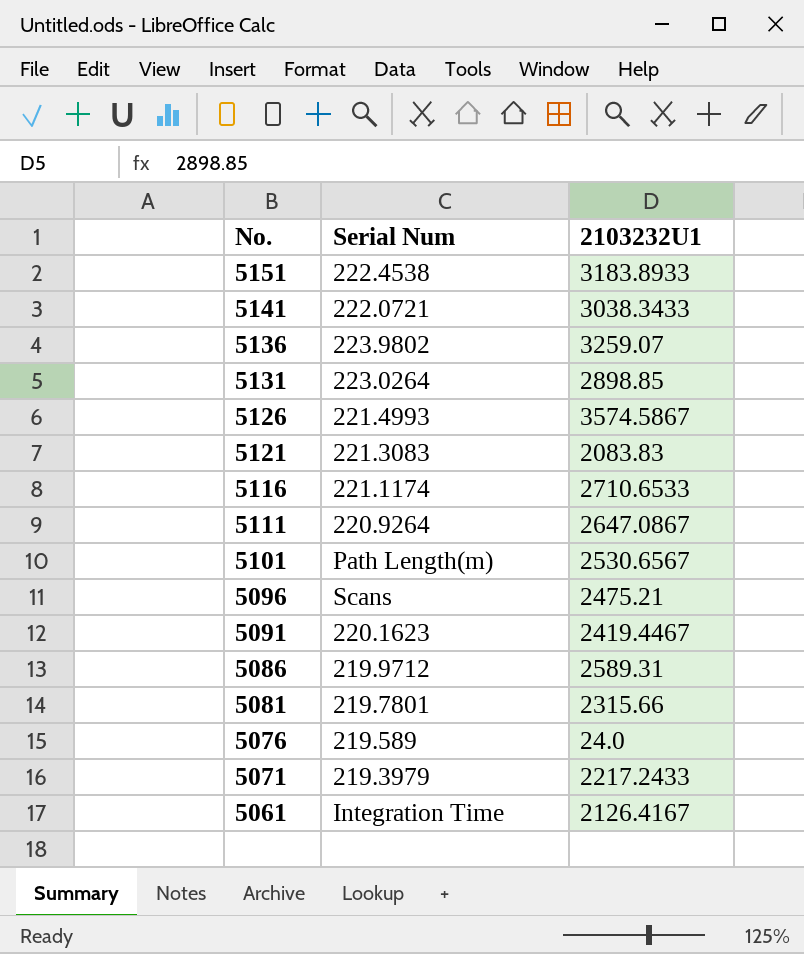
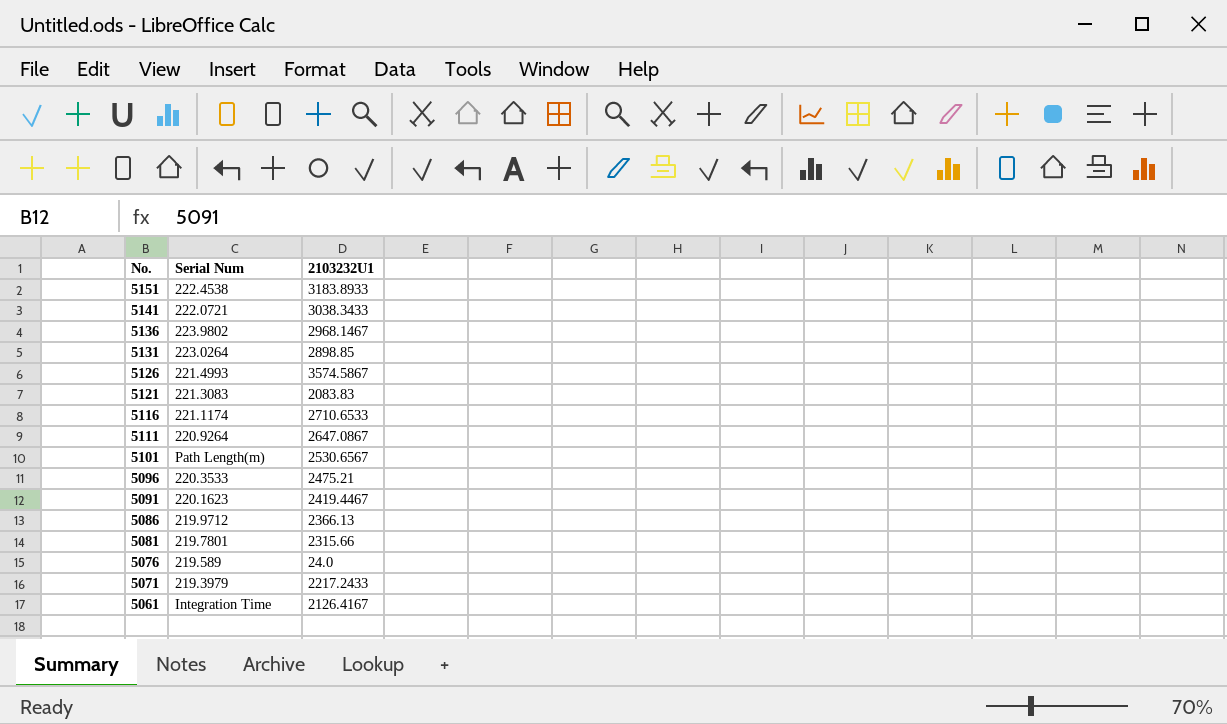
5136 | 2103232U1: 3259.07 -> 2968.1467
5096 | Serial Num: Scans -> 220.3533
5086 | 2103232U1: 2589.31 -> 2366.13

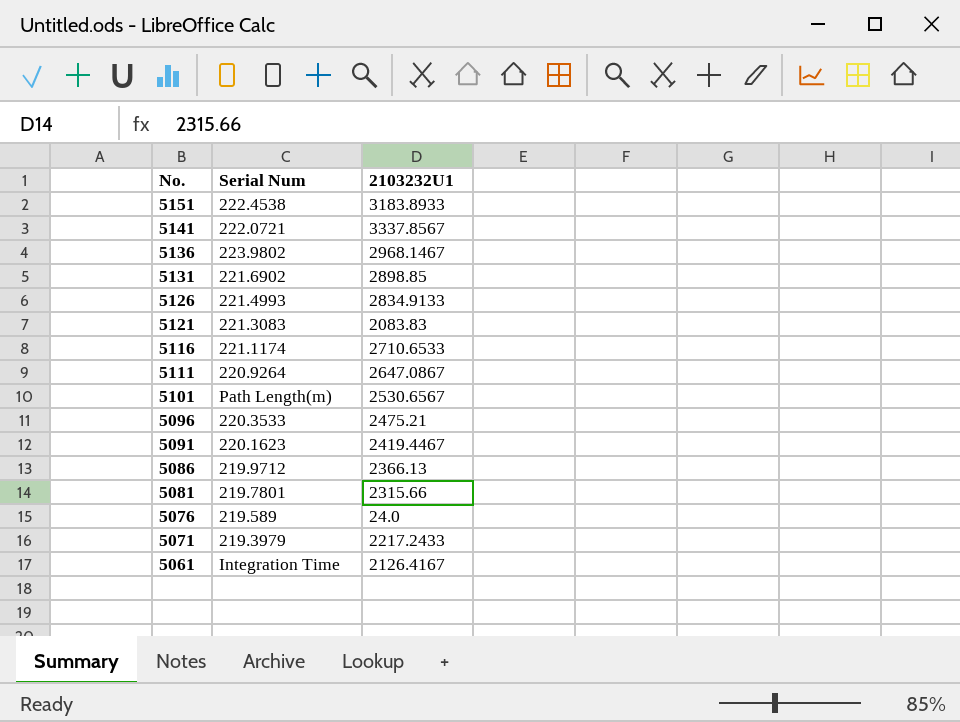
5141 | 2103232U1: 3038.3433 -> 3337.8567
5131 | Serial Num: 223.0264 -> 221.6902
5126 | 2103232U1: 3574.5867 -> 2834.9133

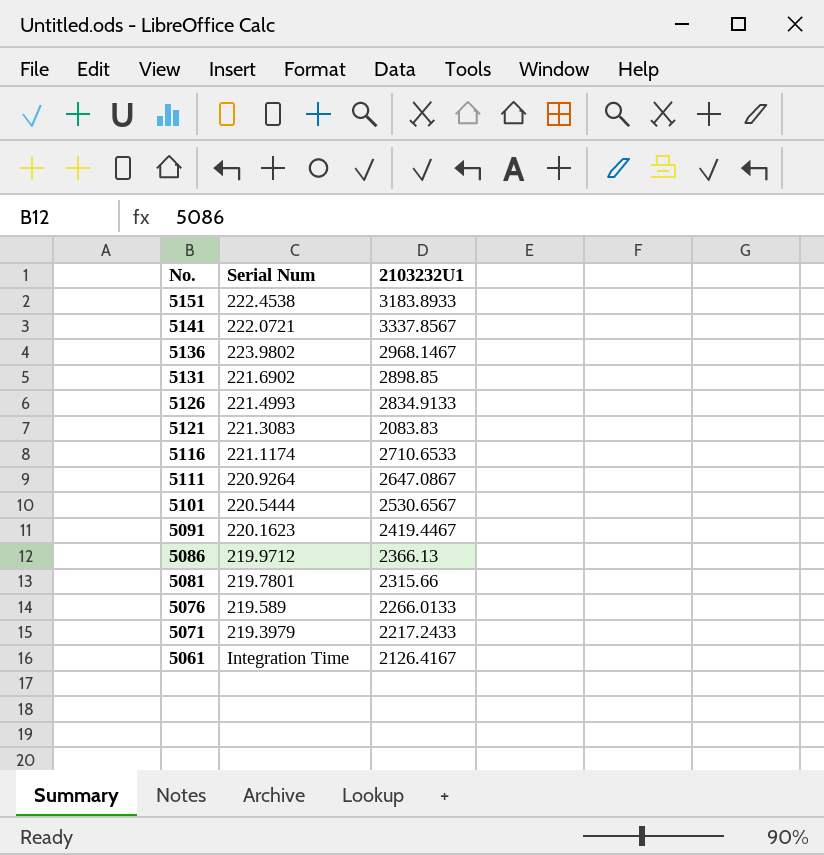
row 5096: 220.3533 | 2475.21 -> none
5101 | Serial Num: Path Length(m) -> 220.5444
5076 | 2103232U1: 24.0 -> 2266.0133

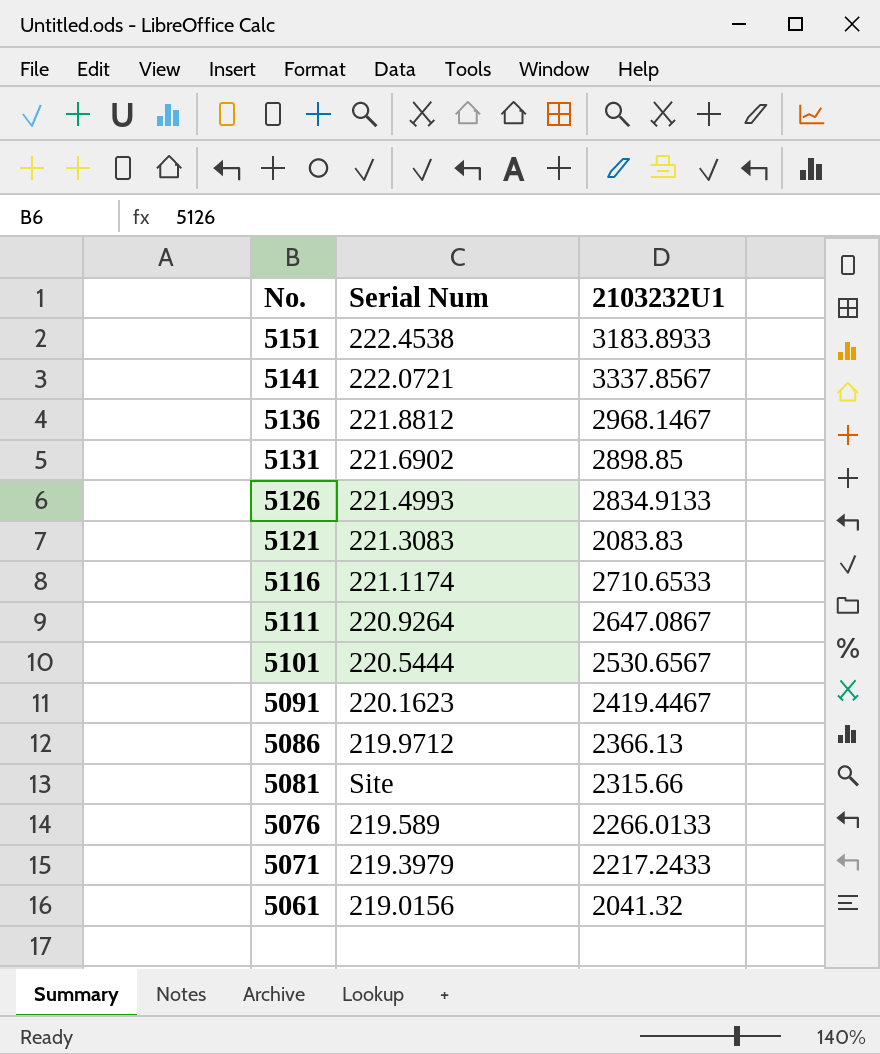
5136 | Serial Num: 223.9802 -> 221.8812
5081 | Serial Num: 219.7801 -> Site
5061 | Serial Num: Integration Time -> 219.0156
5061 | 2103232U1: 2126.4167 -> 2041.32

